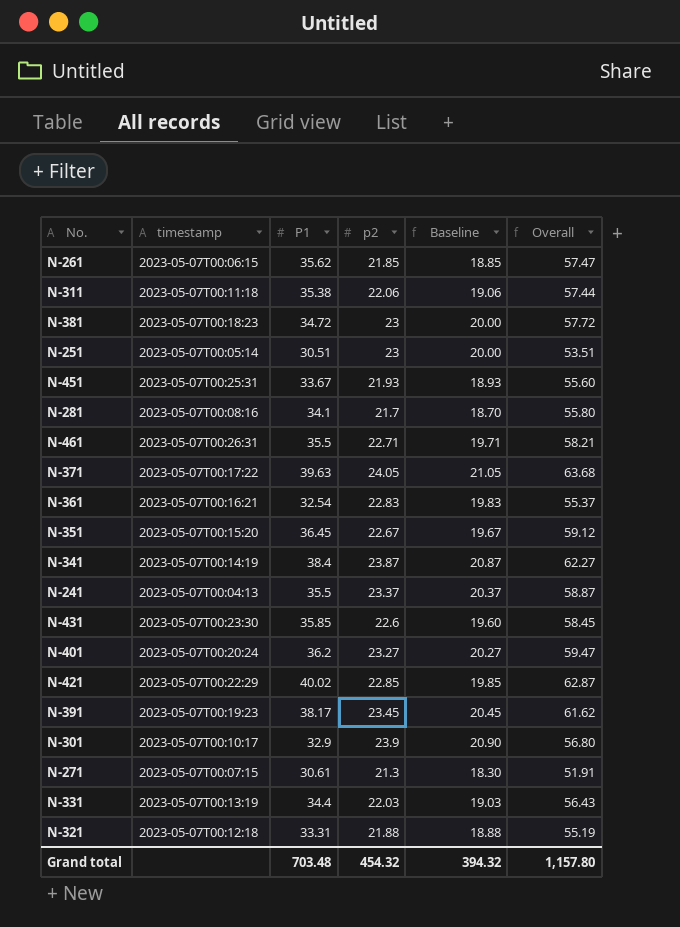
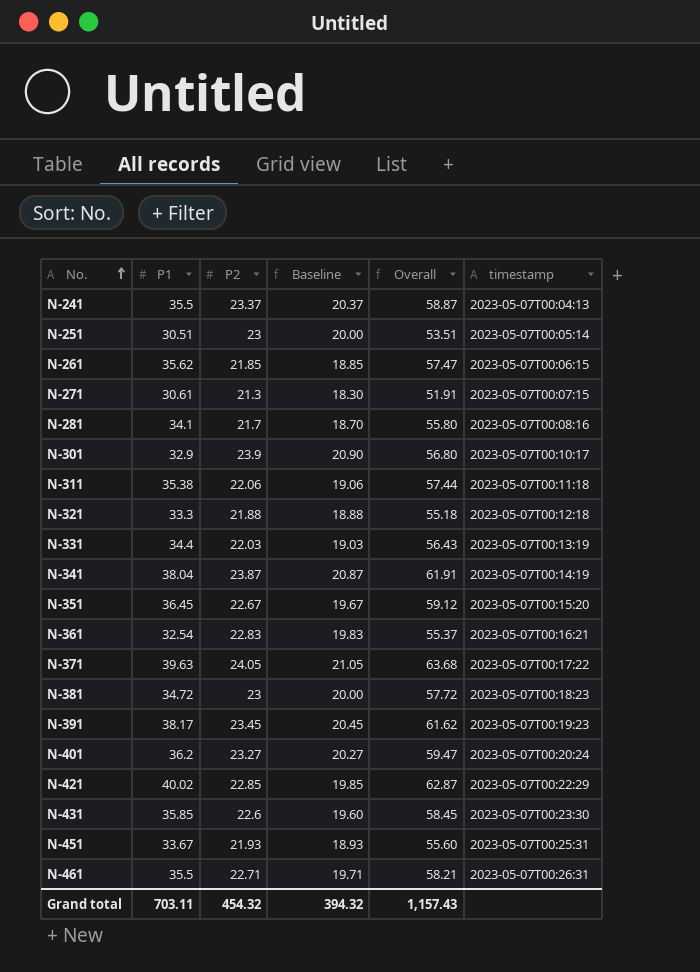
row order: none -> No. ascending
column name: p2 -> P2
column timestamp | position: 2 -> 6
N-321 | P1: 33.31 -> 33.3
N-321 | Overall: 55.19 -> 55.18
N-341 | P1: 38.4 -> 38.04
N-341 | Overall: 62.27 -> 61.91
Grand total | P1: 703.48 -> 703.11
Grand total | Overall: 1,157.80 -> 1,157.43

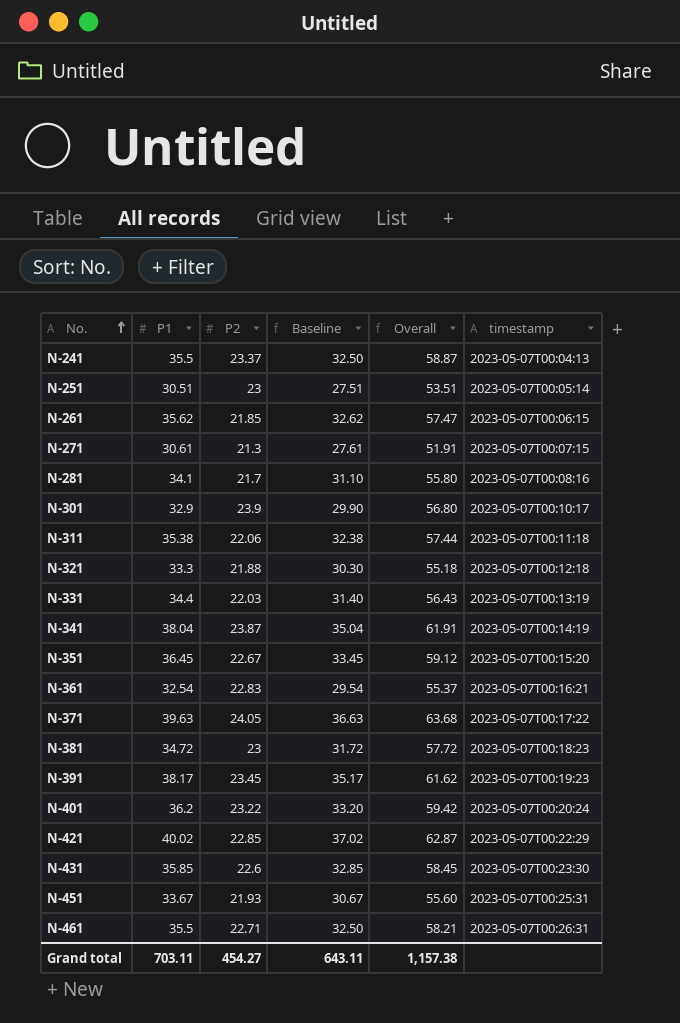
column Baseline | formula: [P2] - 3 -> [P1] - 3
N-401 | P2: 23.27 -> 23.22
N-401 | Overall: 59.47 -> 59.42
Grand total | P2: 454.32 -> 454.27
Grand total | Baseline: 394.32 -> 643.11
Grand total | Overall: 1,157.43 -> 1,157.38

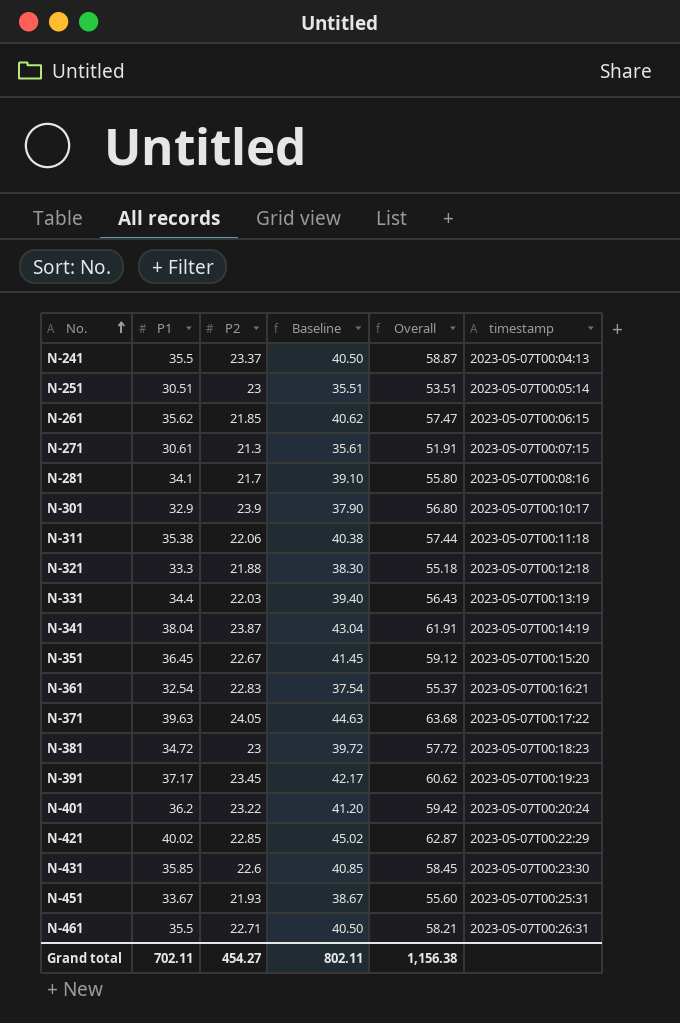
column Baseline | formula: [P1] - 3 -> [P1] + 5
N-391 | P1: 38.17 -> 37.17
N-391 | Overall: 61.62 -> 60.62
Grand total | P1: 703.11 -> 702.11
Grand total | Baseline: 643.11 -> 802.11
Grand total | Overall: 1,157.38 -> 1,156.38

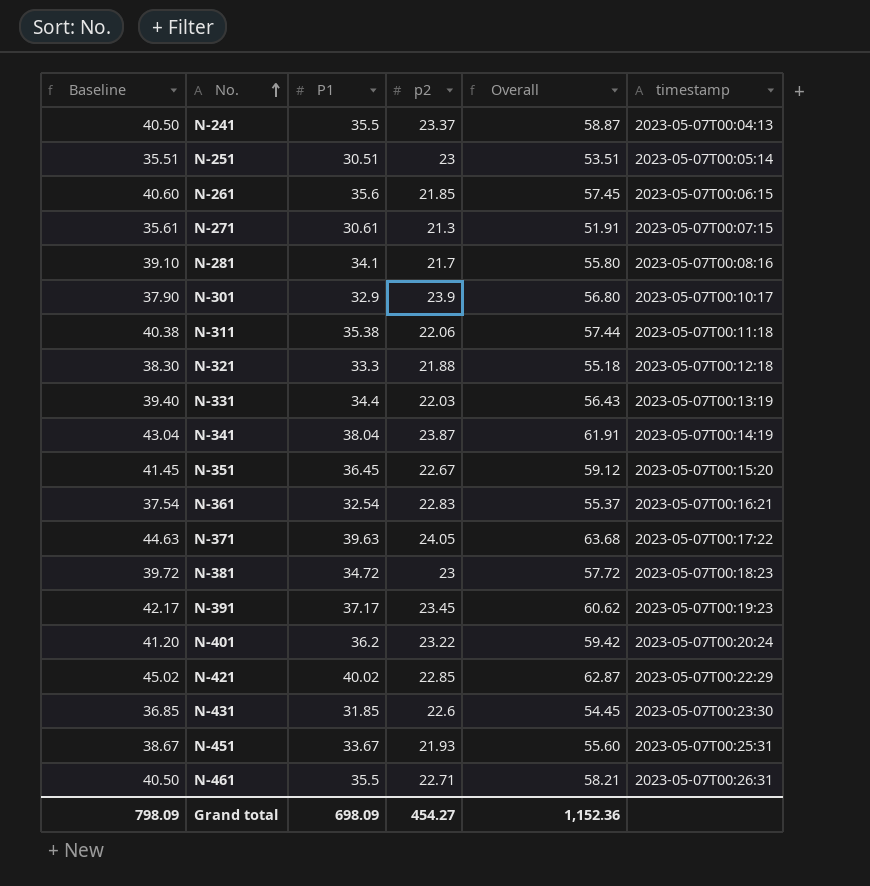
column Baseline | position: 4 -> 1
column name: P2 -> p2
N-261 | Baseline: 40.62 -> 40.60
N-261 | P1: 35.62 -> 35.6
N-261 | Overall: 57.47 -> 57.45
N-431 | Baseline: 40.85 -> 36.85
N-431 | P1: 35.85 -> 31.85
N-431 | Overall: 58.45 -> 54.45
Grand total | Baseline: 802.11 -> 798.09
Grand total | P1: 702.11 -> 698.09
Grand total | Overall: 1,156.38 -> 1,152.36

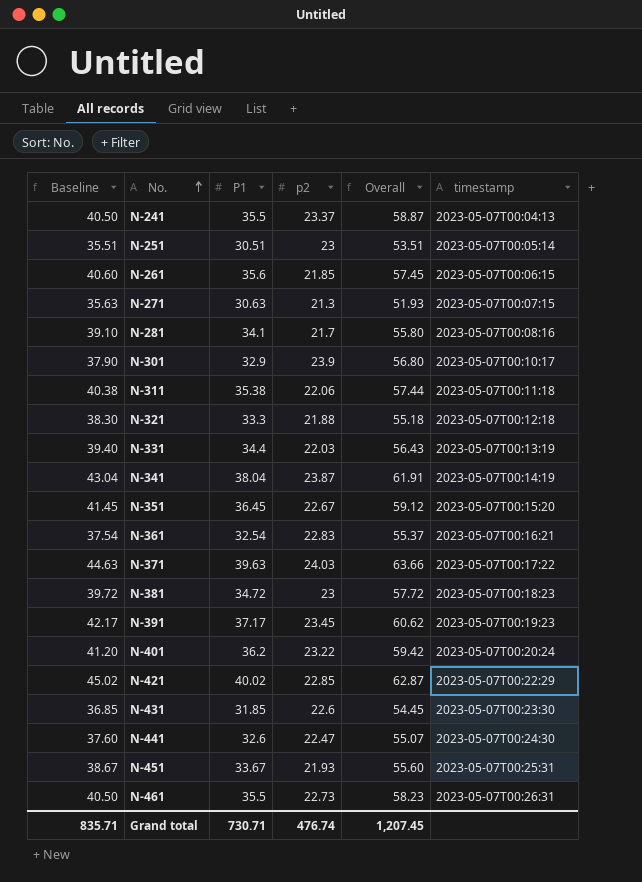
N-271 | Baseline: 35.61 -> 35.63
N-271 | P1: 30.61 -> 30.63
N-271 | Overall: 51.91 -> 51.93
N-371 | p2: 24.05 -> 24.03
N-371 | Overall: 63.68 -> 63.66
row N-441: none -> 37.60 | 32.6 | 22.47 | 55.07 | 2023-05-07T00:24:30
N-461 | p2: 22.71 -> 22.73
N-461 | Overall: 58.21 -> 58.23
Grand total | Baseline: 798.09 -> 835.71
Grand total | P1: 698.09 -> 730.71
Grand total | p2: 454.27 -> 476.74
Grand total | Overall: 1,152.36 -> 1,207.45

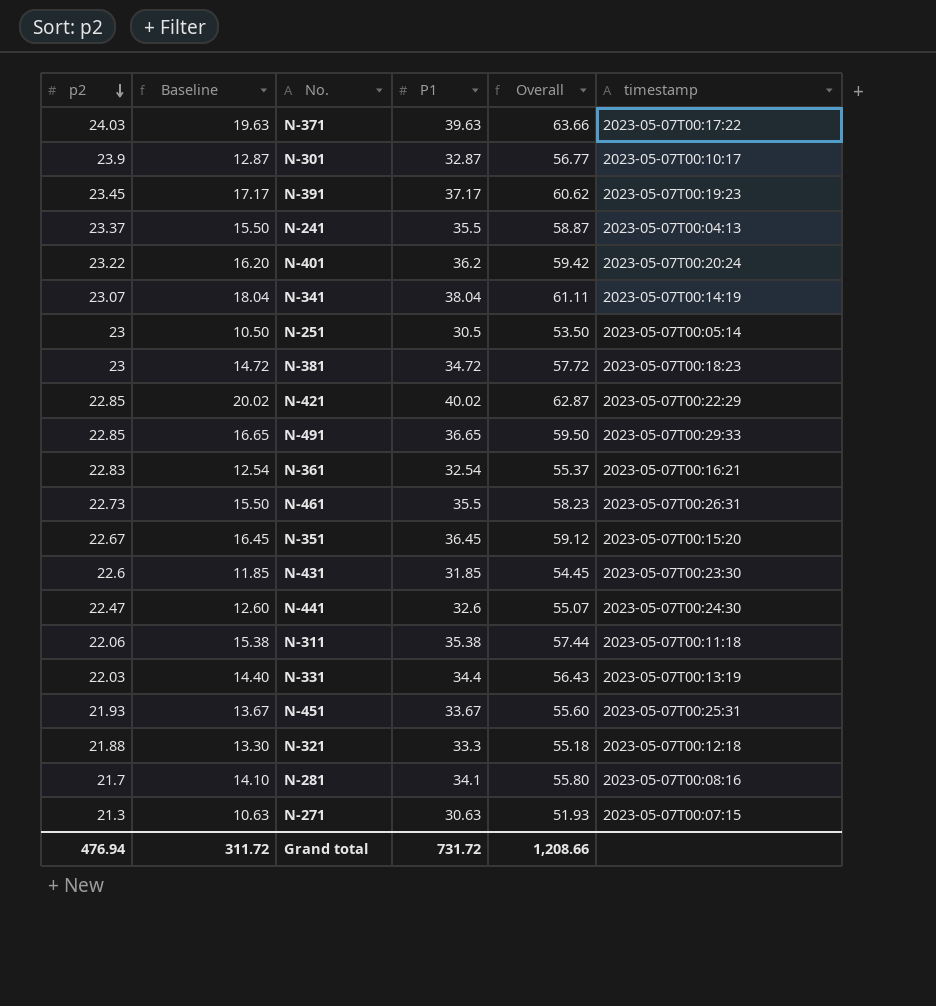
row order: No. ascending -> p2 descending
column p2 | position: 4 -> 1
column Baseline | formula: [P1] + 5 -> [P1] - 20
row N-261: 40.60 | 35.6 | 21.85 | 57.45 | 2023-05-07T00:06:15 -> none
N-301 | P1: 32.9 -> 32.87
N-301 | Overall: 56.80 -> 56.77
N-341 | p2: 23.87 -> 23.07
N-341 | Overall: 61.91 -> 61.11
N-251 | P1: 30.51 -> 30.5
N-251 | Overall: 53.51 -> 53.50
row N-491: none -> 22.85 | 16.65 | 36.65 | 59.50 | 2023-05-07T00:29:33
Grand total | p2: 476.74 -> 476.94
Grand total | Baseline: 835.71 -> 311.72
Grand total | P1: 730.71 -> 731.72
Grand total | Overall: 1,207.45 -> 1,208.66

